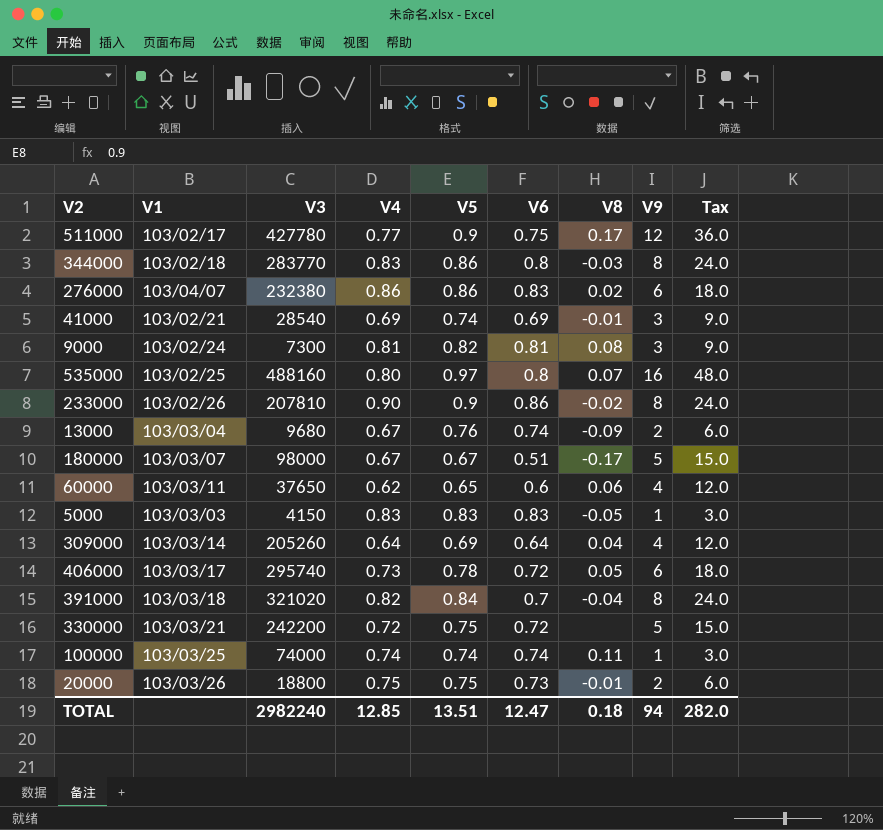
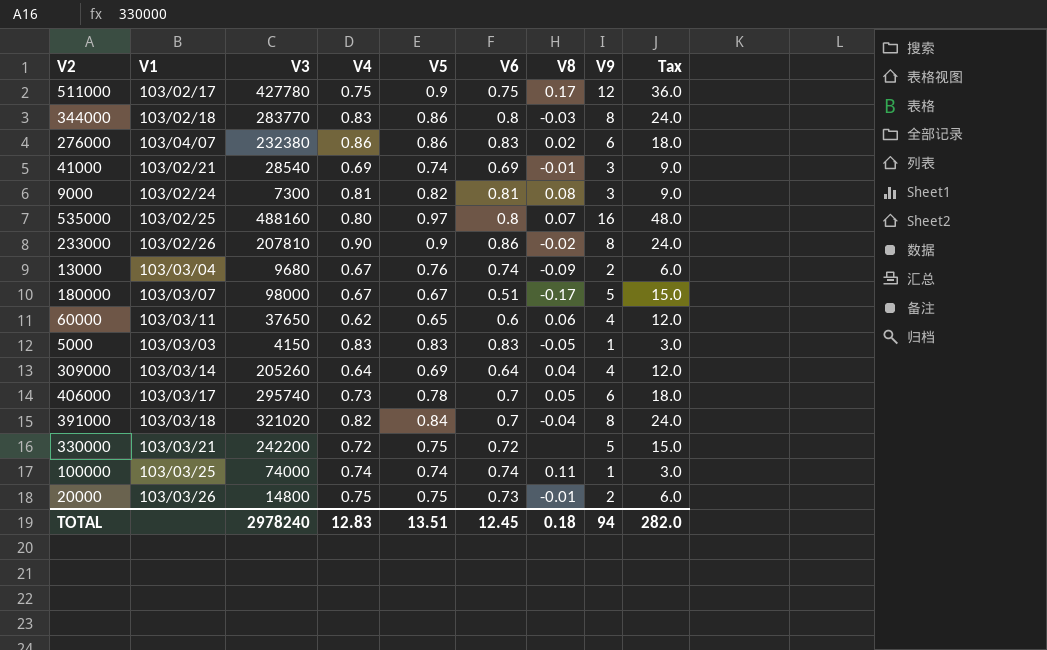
511000 | V4: 0.77 -> 0.75
406000 | V6: 0.72 -> 0.7
20000 | V3: 18800 -> 14800
TOTAL | V3: 2982240 -> 2978240
TOTAL | V4: 12.85 -> 12.83
TOTAL | V6: 12.47 -> 12.45

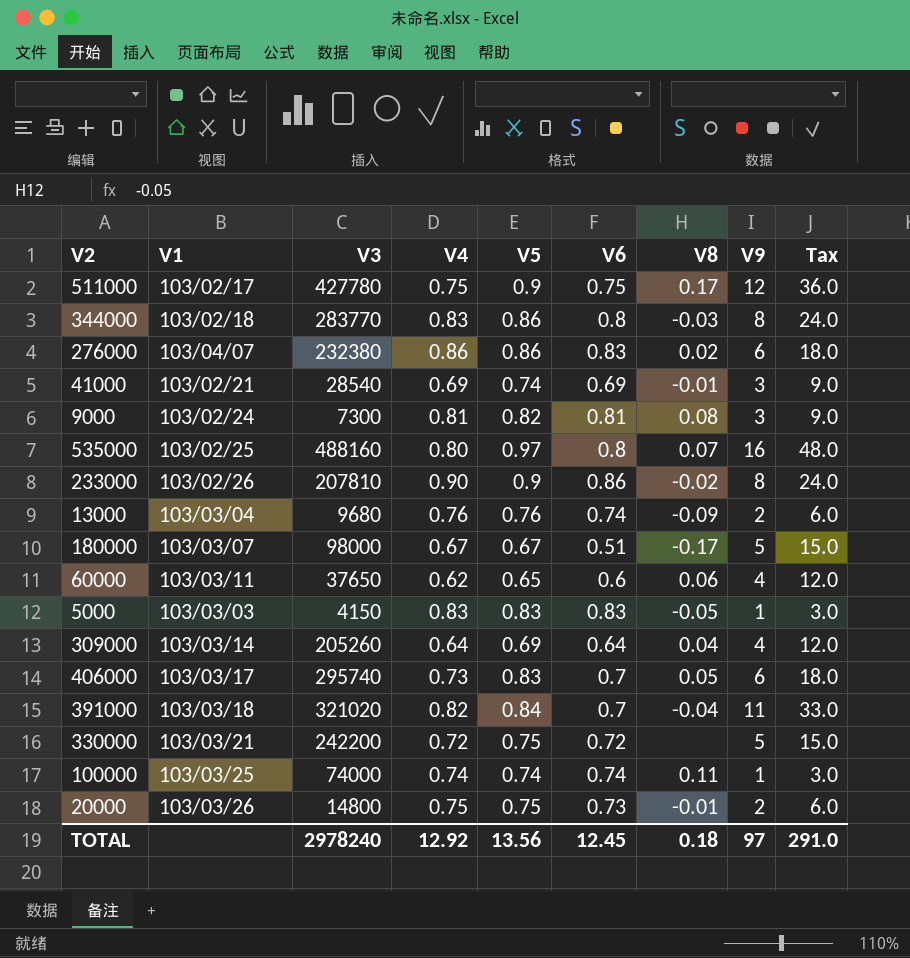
13000 | V4: 0.67 -> 0.76
406000 | V5: 0.78 -> 0.83
391000 | V9: 8 -> 11
391000 | Tax: 24.0 -> 33.0
TOTAL | V4: 12.83 -> 12.92
TOTAL | V5: 13.51 -> 13.56
TOTAL | V9: 94 -> 97
TOTAL | Tax: 282.0 -> 291.0

